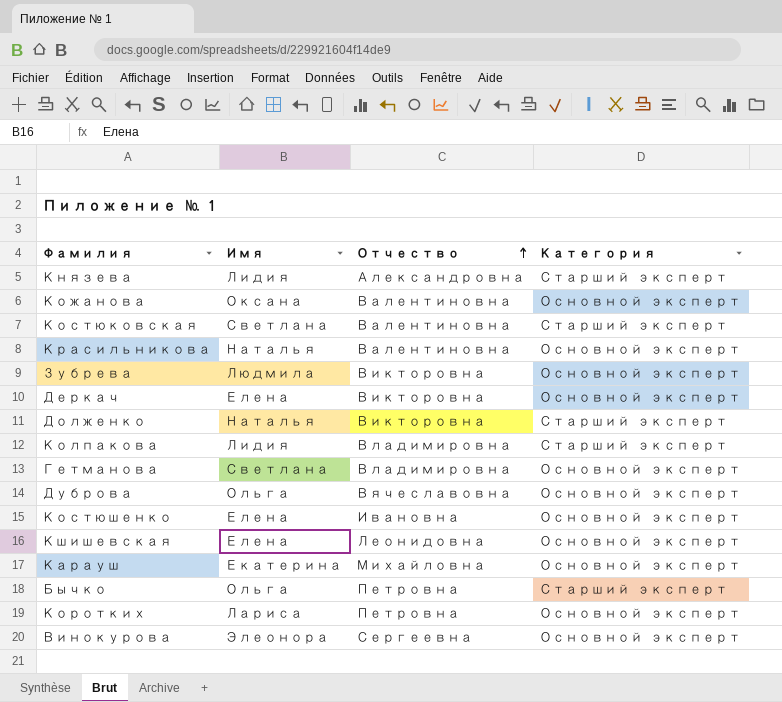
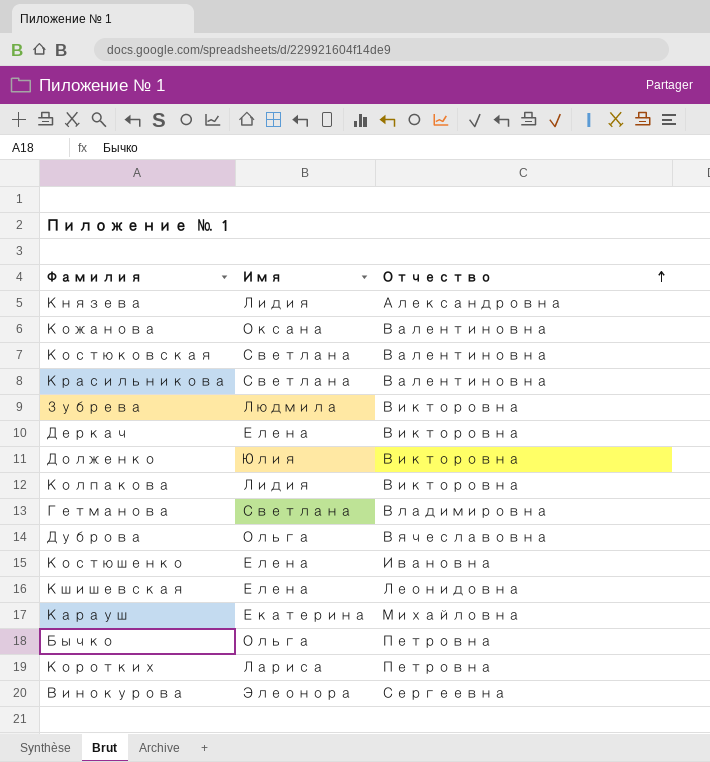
column Категория | position: 4 -> none
Красильникова | Имя: Наталья -> Светлана
Долженко | Имя: Наталья -> Юлия
Колпакова | Отчество: Владимировна -> Викторовна

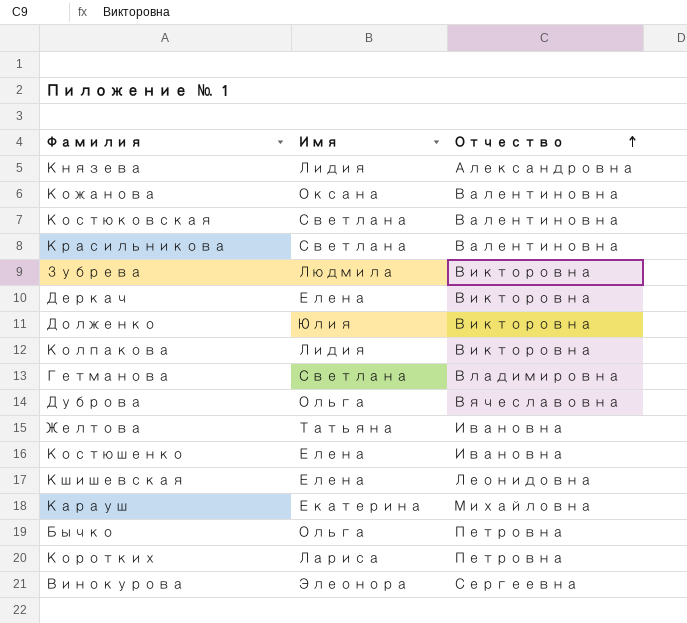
row Желтова: none -> Татьяна | Ивановна

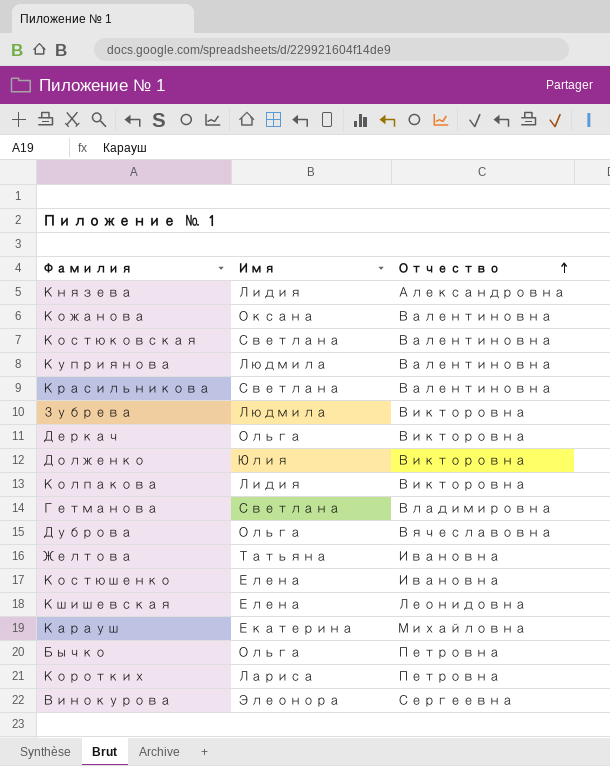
row Куприянова: none -> Людмила | Валентиновна
Деркач | Имя: Елена -> Ольга

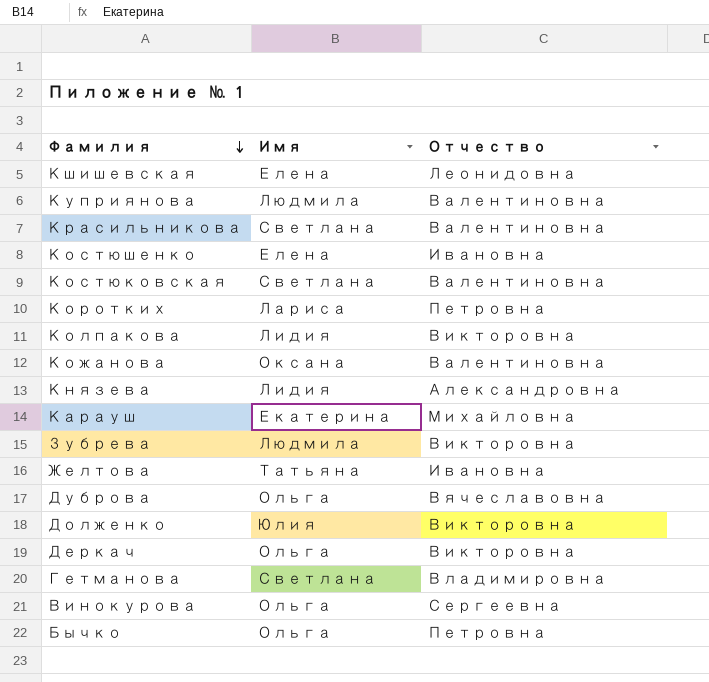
row order: Отчество ascending -> Фамилия descending
Винокурова | Имя: Элеонора -> Ольга

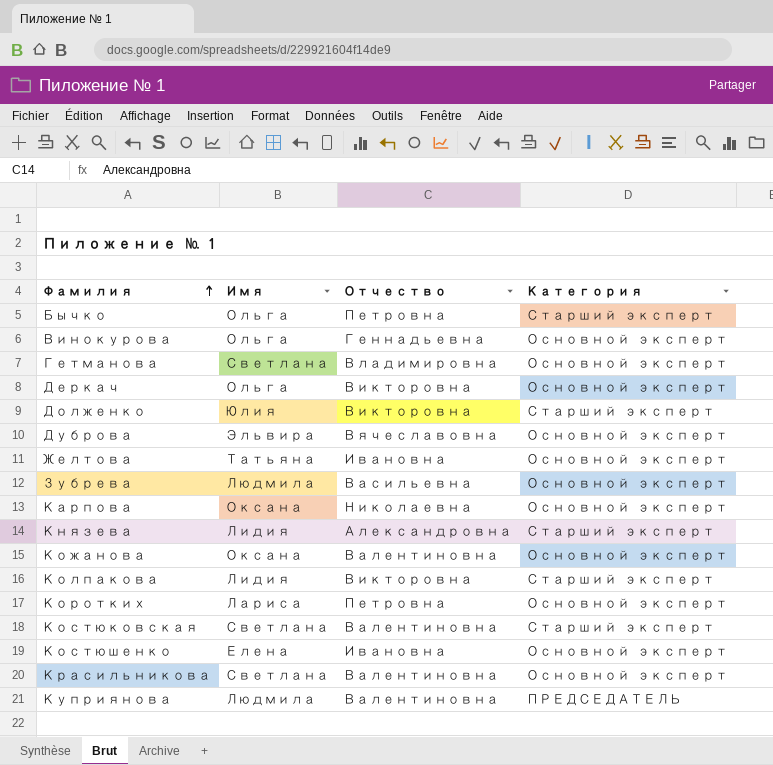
row order: Фамилия descending -> Фамилия ascending
column Категория | position: none -> 4
row Кшишевская: Елена | Леонидовна -> none
row Карауш: Екатерина | Михайловна -> none
Винокурова | Отчество: Сергеевна -> Геннадьевна
Дуброва | Имя: Ольга -> Эльвира
Зубрева | Отчество: Викторовна -> Васильевна
row Карпова: none -> Оксана | Николаевна | Основной эксперт

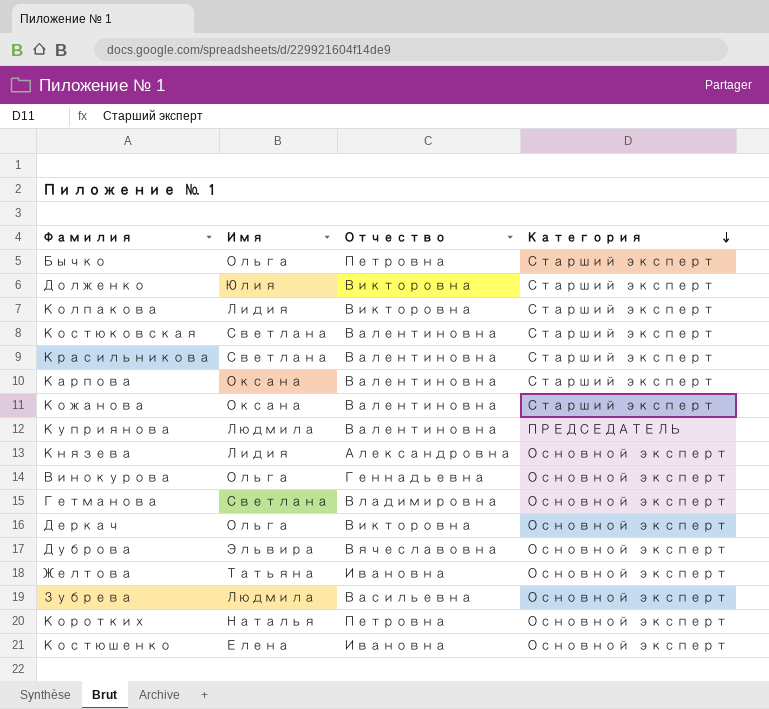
row order: Фамилия ascending -> Категория descending
Красильникова | Категория: Основной эксперт -> Старший эксперт
Карпова | Отчество: Николаевна -> Валентиновна
Карпова | Категория: Основной эксперт -> Старший эксперт
Кожанова | Категория: Основной эксперт -> Старший эксперт
Князева | Категория: Старший эксперт -> Основной эксперт
Коротких | Имя: Лариса -> Наталья

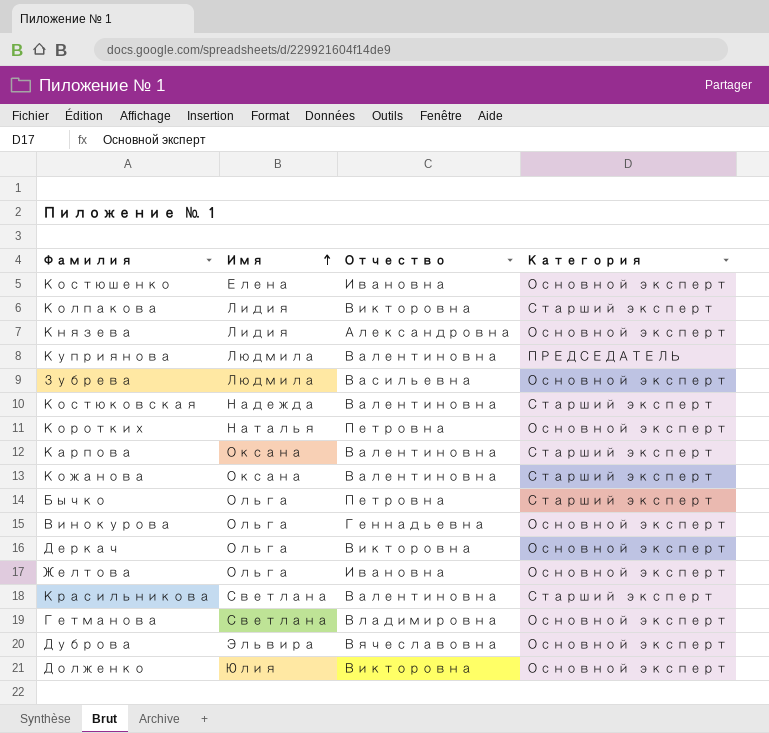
row order: Категория descending -> Имя ascending
Костюковская | Имя: Светлана -> Надежда
Желтова | Имя: Татьяна -> Ольга
Долженко | Категория: Старший эксперт -> Основной эксперт

